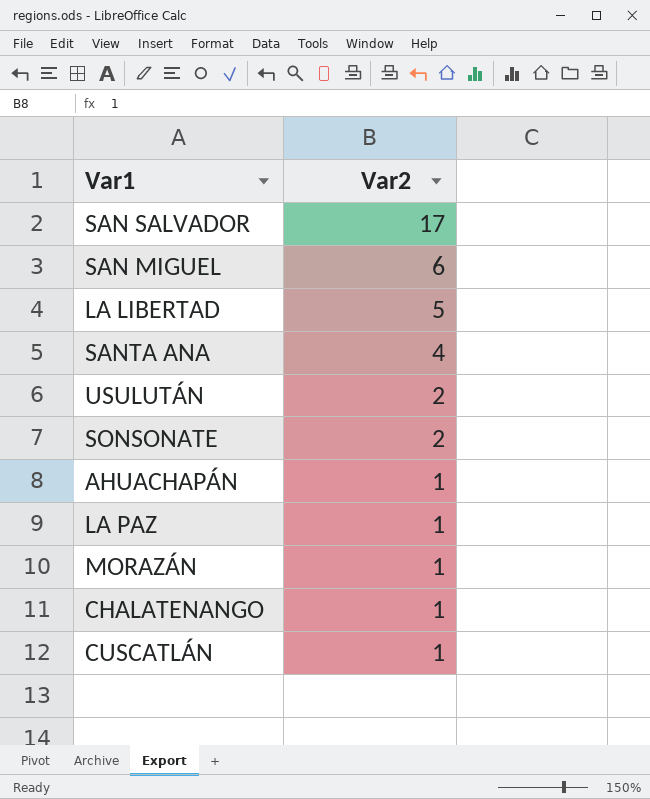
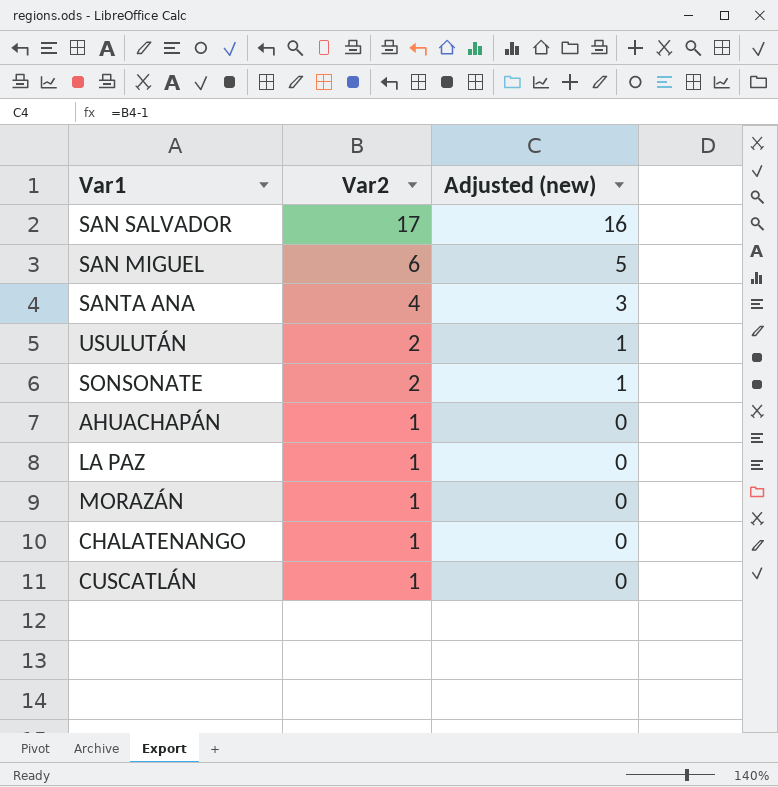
column Adjusted (new) | formula: none -> [Var2] - 1
row LA LIBERTAD: 5 -> none

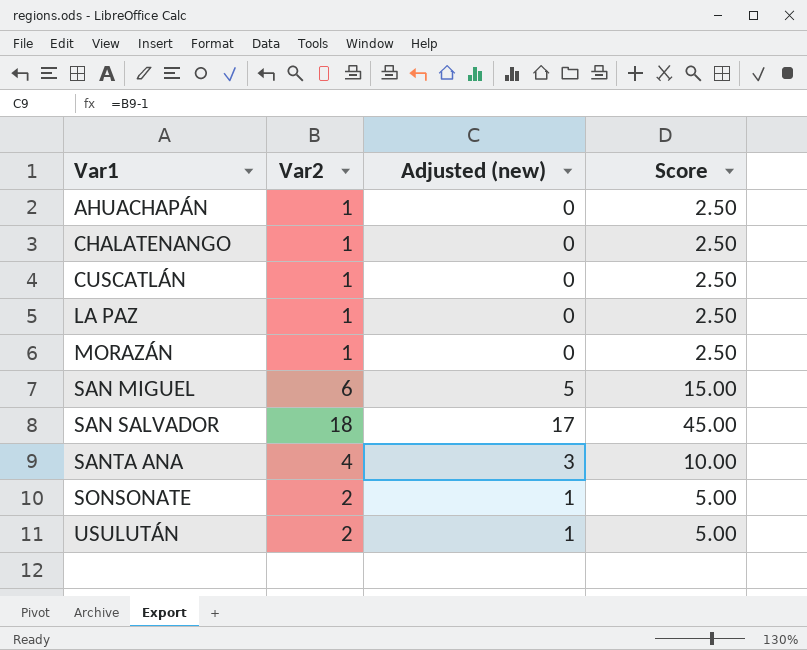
row order: Var2 descending -> Var1 ascending
column Score | formula: none -> [Var2] * 2.5
SAN SALVADOR | Var2: 17 -> 18
SAN SALVADOR | Adjusted (new): 16 -> 17

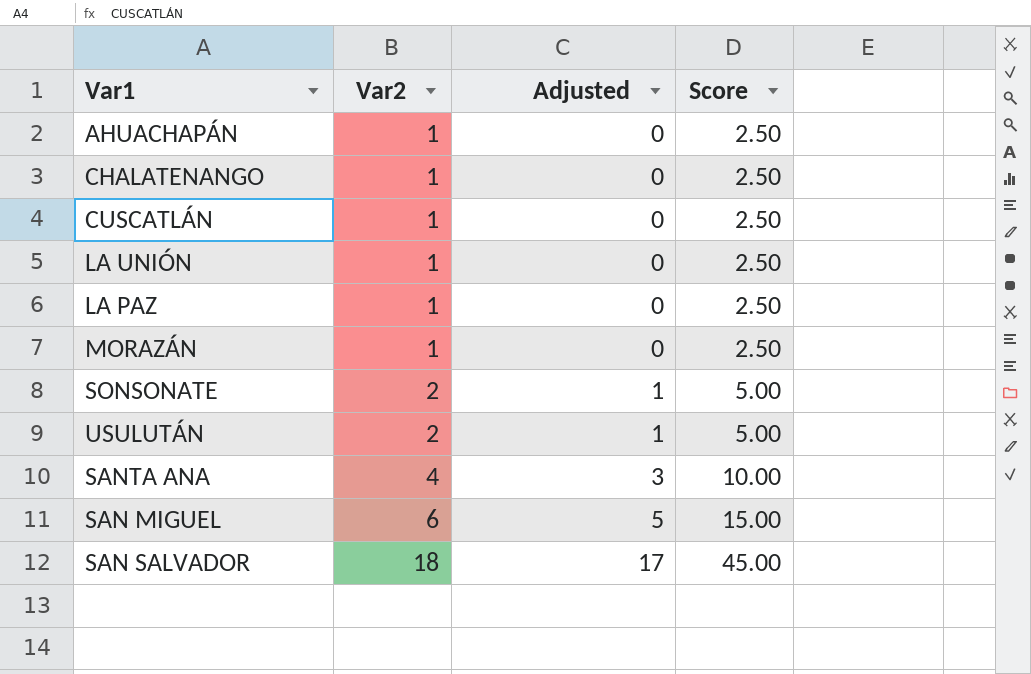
row order: Var1 ascending -> Var2 ascending
column name: Adjusted (new) -> Adjusted
row LA UNIÓN: none -> 1 | 0 | 2.50

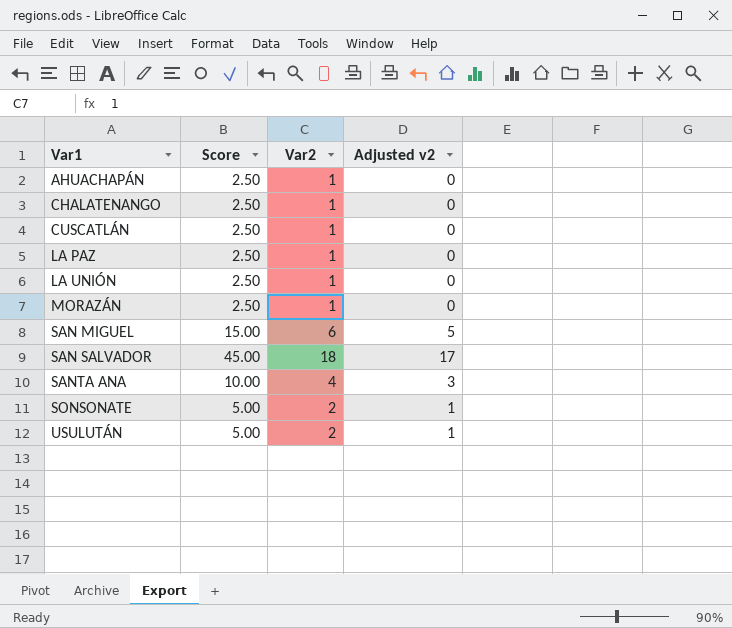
row order: Var2 ascending -> Var1 ascending
column Score | position: 4 -> 2
column name: Adjusted -> Adjusted v2

